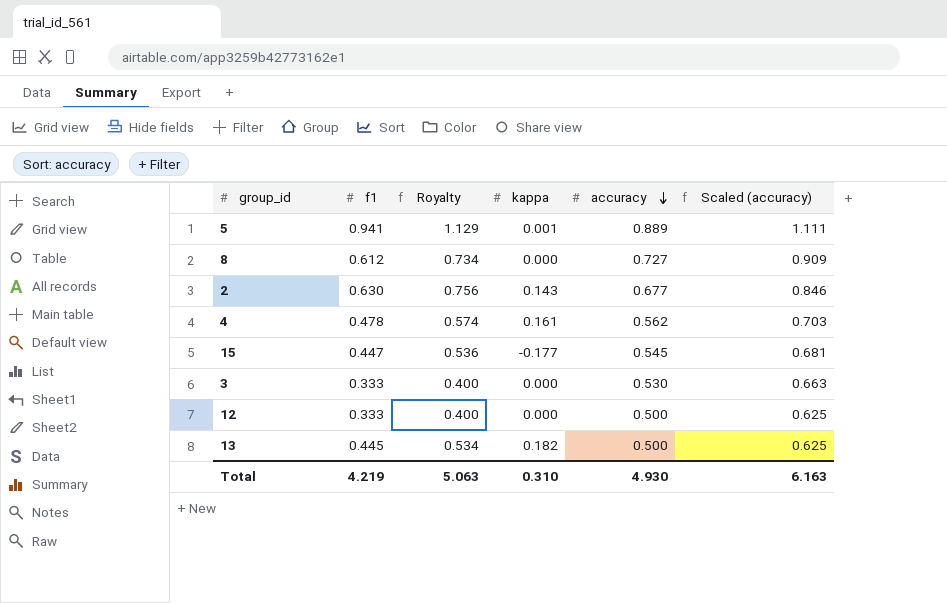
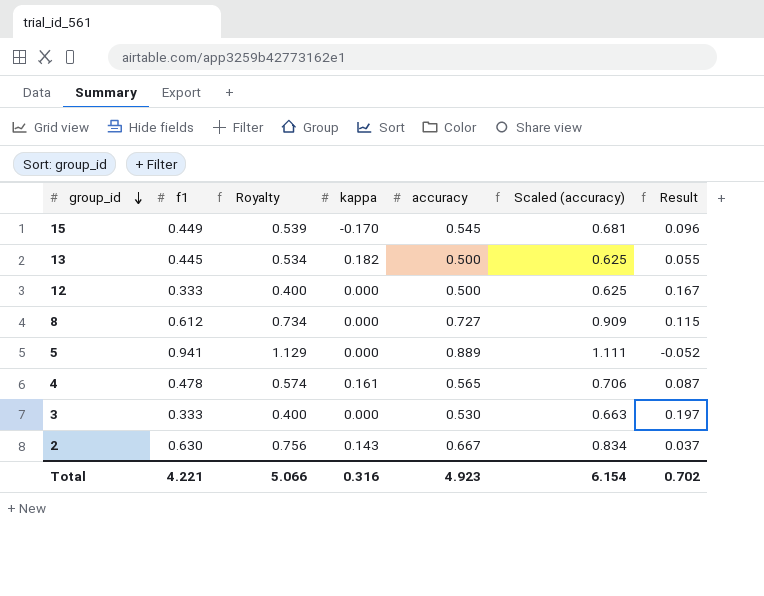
row order: accuracy descending -> group_id descending
column Result | formula: none -> [accuracy] - [f1]
15 | f1: 0.447 -> 0.449
15 | Royalty: 0.536 -> 0.539
15 | kappa: -0.177 -> -0.170
5 | kappa: 0.001 -> 0.000
4 | accuracy: 0.562 -> 0.565
4 | Scaled (accuracy): 0.703 -> 0.706
2 | accuracy: 0.677 -> 0.667
2 | Scaled (accuracy): 0.846 -> 0.834
Total | f1: 4.219 -> 4.221
Total | Royalty: 5.063 -> 5.066
Total | kappa: 0.310 -> 0.316
Total | accuracy: 4.930 -> 4.923
Total | Scaled (accuracy): 6.163 -> 6.154

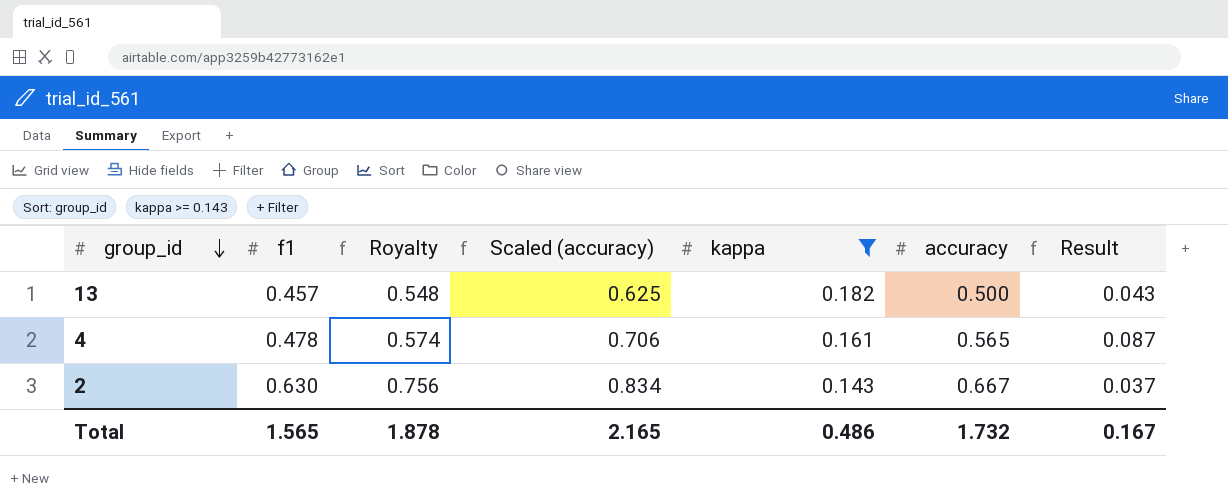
filter: none -> kappa >= 0.143
column Scaled (accuracy) | position: 6 -> 4
13 | f1: 0.445 -> 0.457
13 | Royalty: 0.534 -> 0.548
13 | Result: 0.055 -> 0.043
Total | f1: 4.221 -> 1.565
Total | Royalty: 5.066 -> 1.878
Total | Scaled (accuracy): 6.154 -> 2.165
Total | kappa: 0.316 -> 0.486
Total | accuracy: 4.923 -> 1.732
Total | Result: 0.702 -> 0.167

